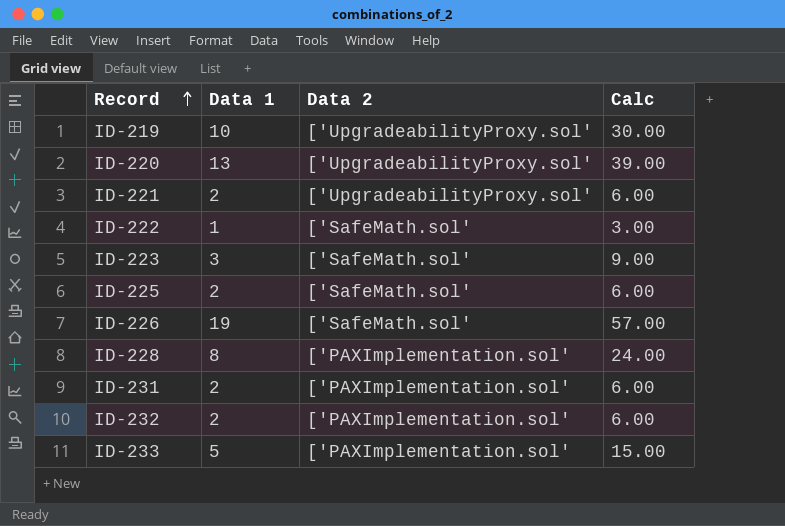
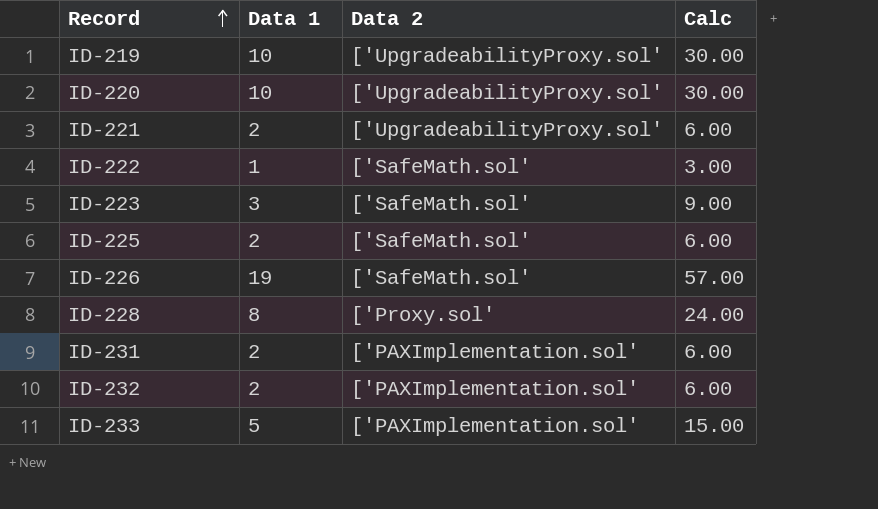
ID-220 | Data 1: 13 -> 10
ID-220 | Calc: 39.00 -> 30.00
ID-228 | Data 2: ['PAXImplementation.sol' -> ['Proxy.sol'

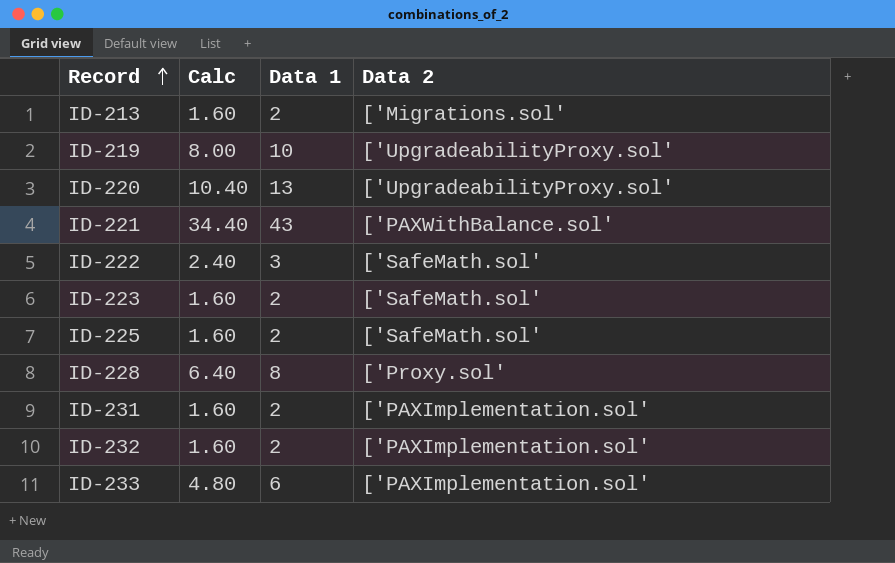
column Calc | formula: [Data 1] * 3 -> [Data 1] * 0.8
column Calc | position: 4 -> 2
row ID-226: 19 | ['SafeMath.sol' | 57.00 -> none
row ID-213: none -> 1.60 | 2 | ['Migrations.sol'
ID-220 | Data 1: 10 -> 13
ID-221 | Data 1: 2 -> 43
ID-221 | Data 2: ['UpgradeabilityProxy.sol' -> ['PAXWithBalance.sol'
ID-222 | Data 1: 1 -> 3
ID-223 | Data 1: 3 -> 2
ID-233 | Data 1: 5 -> 6

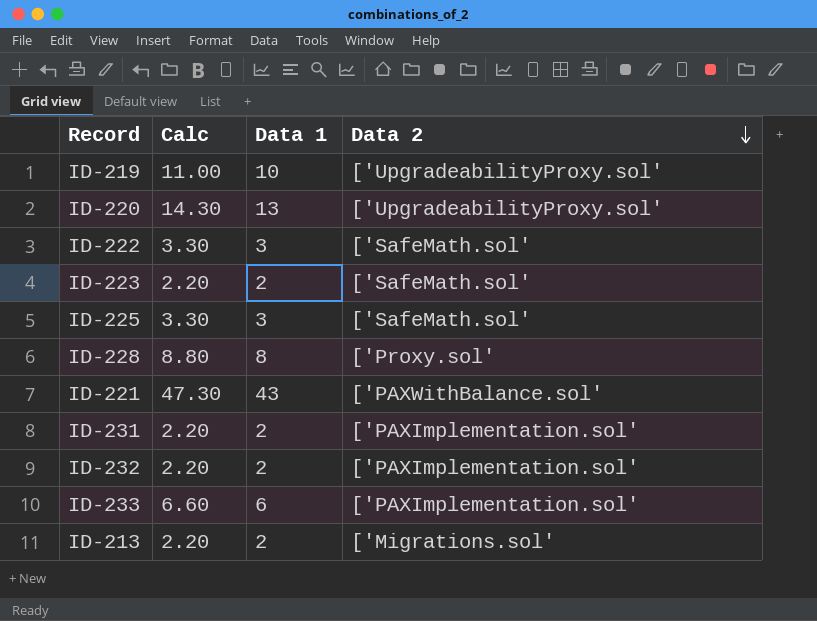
row order: Record ascending -> Data 2 descending
column Calc | formula: [Data 1] * 0.8 -> [Data 1] * 1.1
ID-225 | Data 1: 2 -> 3

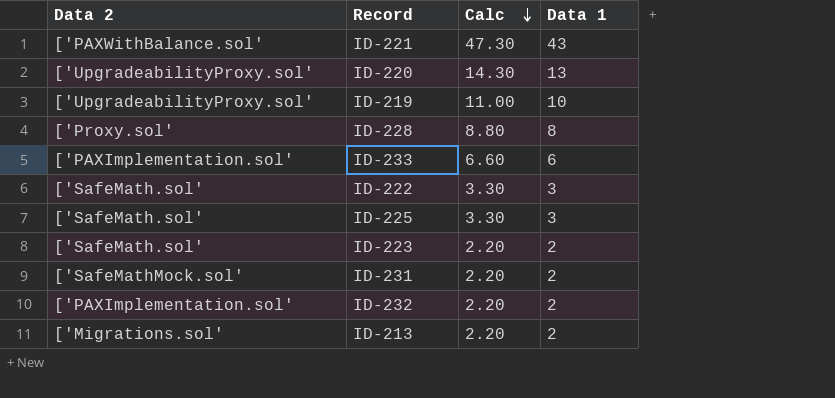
row order: Data 2 descending -> Calc descending
column Data 2 | position: 4 -> 1
ID-231 | Data 2: ['PAXImplementation.sol' -> ['SafeMathMock.sol'

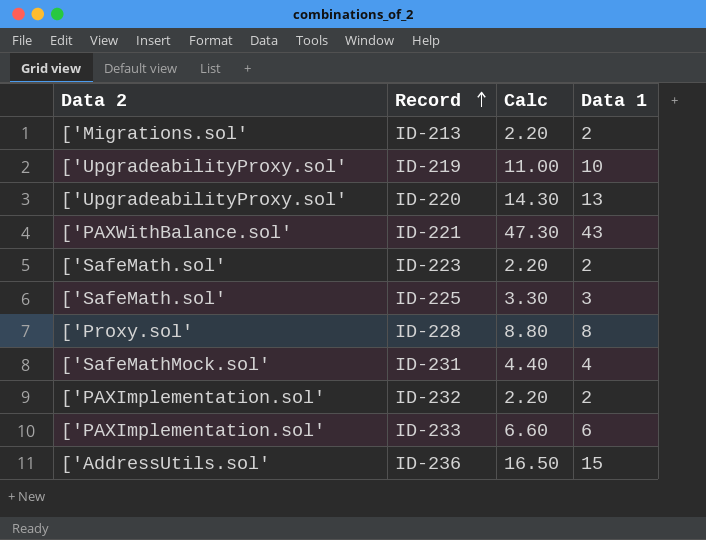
row order: Calc descending -> Record ascending
row ID-222: ['SafeMath.sol' | 3.30 | 3 -> none
ID-231 | Calc: 2.20 -> 4.40
ID-231 | Data 1: 2 -> 4
row ID-236: none -> ['AddressUtils.sol' | 16.50 | 15

